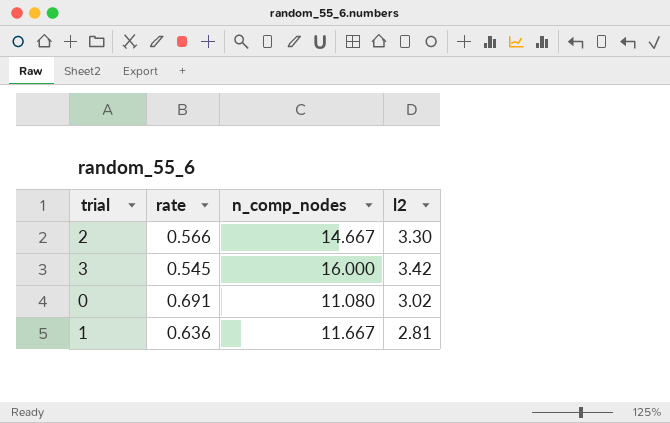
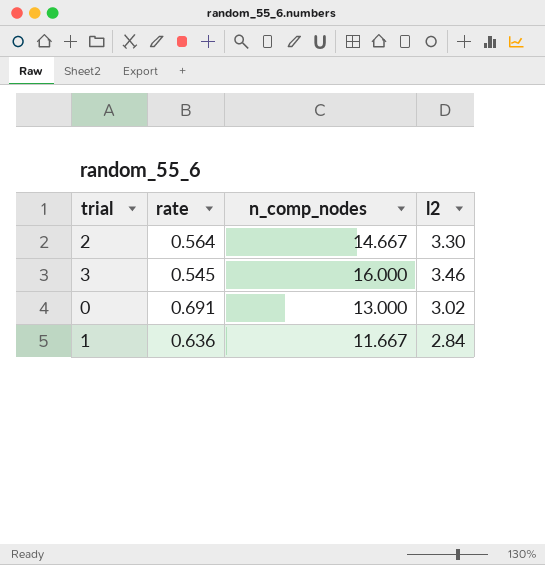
2 | rate: 0.566 -> 0.564
3 | l2: 3.42 -> 3.46
0 | n_comp_nodes: 11.080 -> 13.000
1 | l2: 2.81 -> 2.84

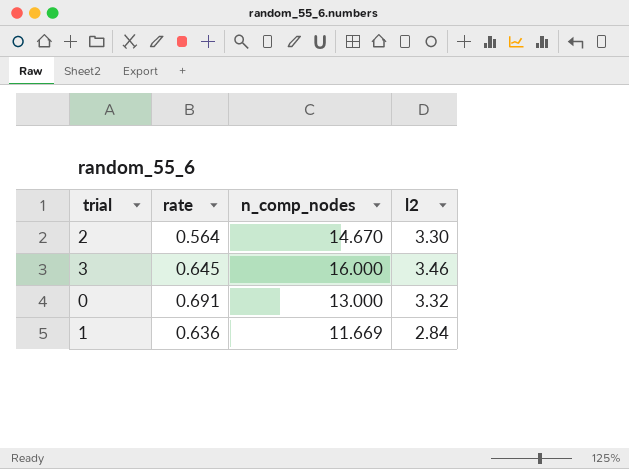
2 | n_comp_nodes: 14.667 -> 14.670
3 | rate: 0.545 -> 0.645
0 | l2: 3.02 -> 3.32
1 | n_comp_nodes: 11.667 -> 11.669

